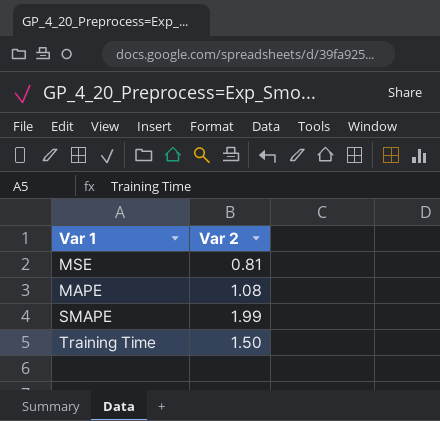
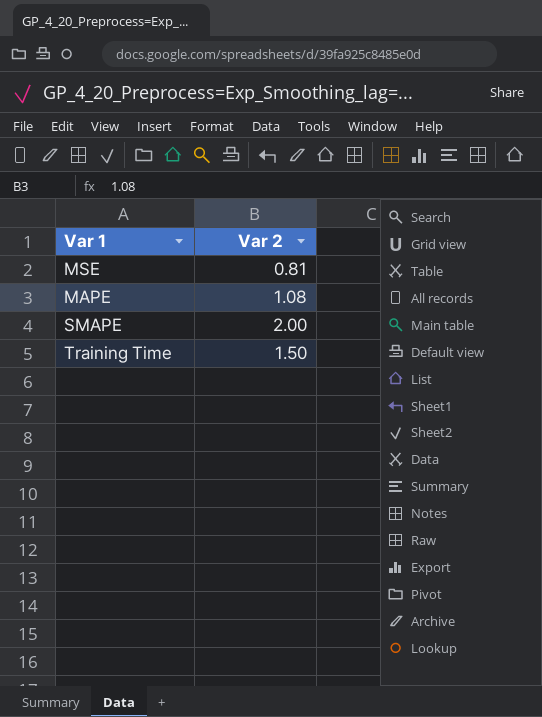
SMAPE | Var 2: 1.99 -> 2.00

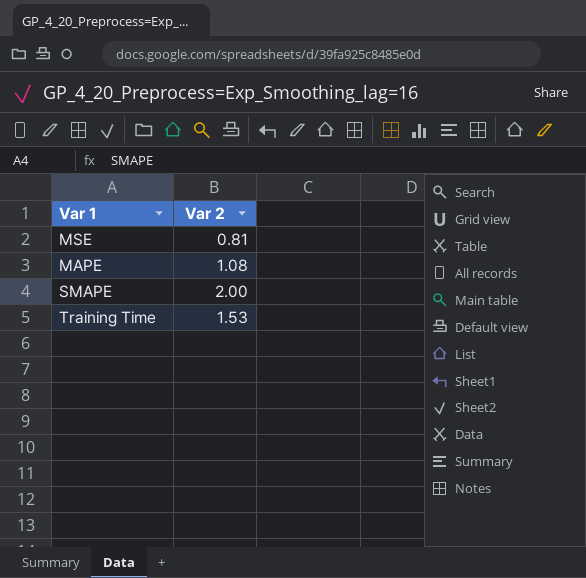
Training Time | Var 2: 1.50 -> 1.53

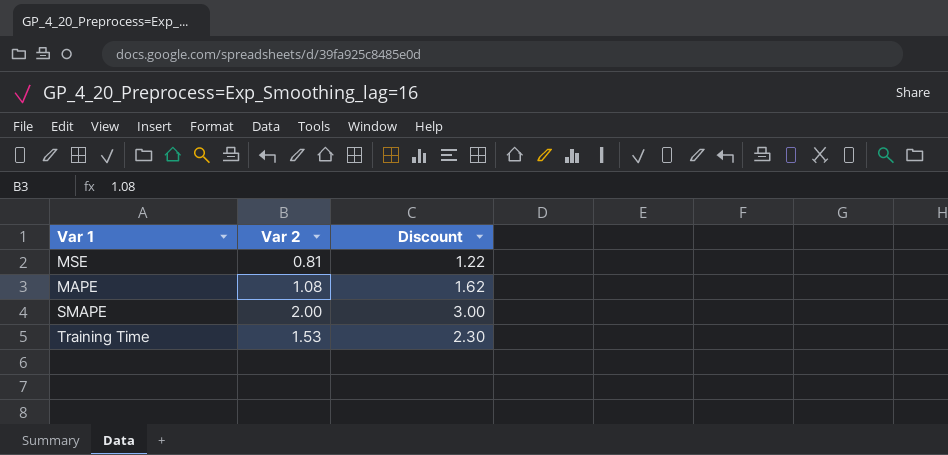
column Discount | formula: none -> [Var 2] * 1.5

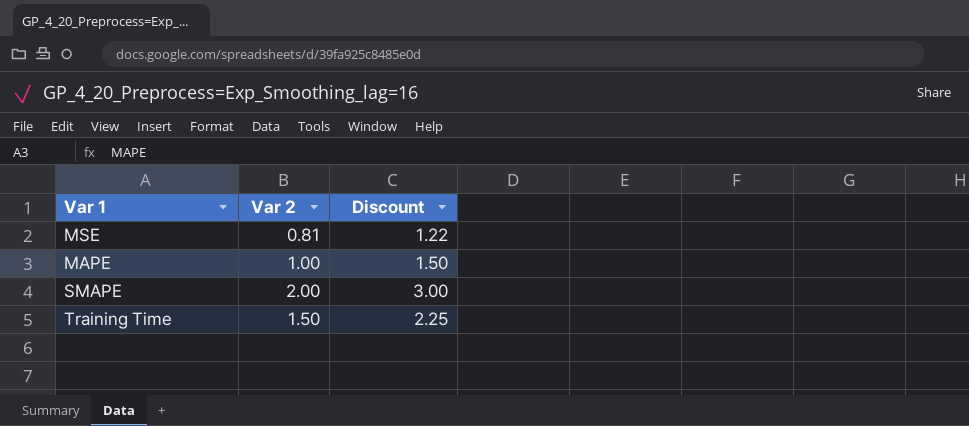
MAPE | Var 2: 1.08 -> 1.00
MAPE | Discount: 1.62 -> 1.50
Training Time | Var 2: 1.53 -> 1.50
Training Time | Discount: 2.30 -> 2.25

